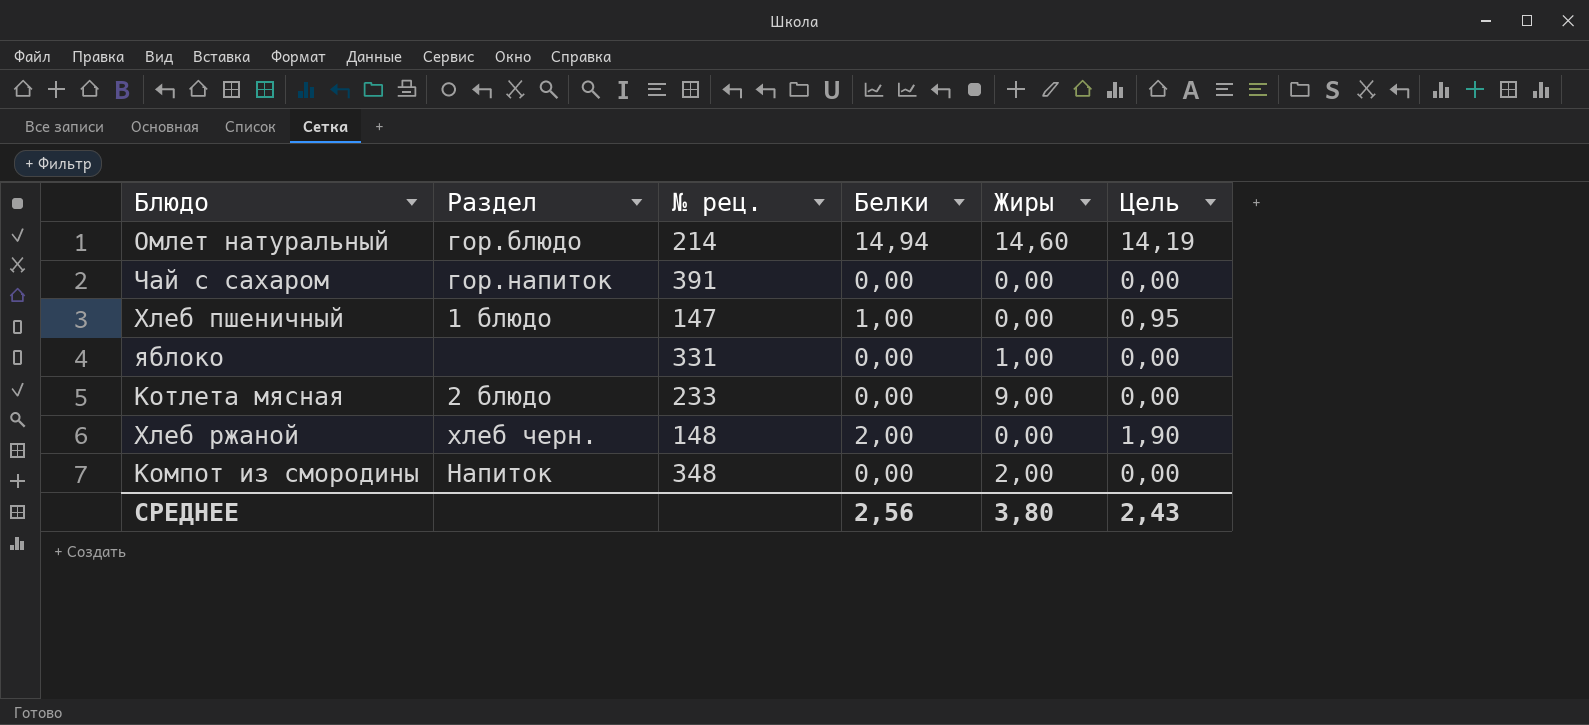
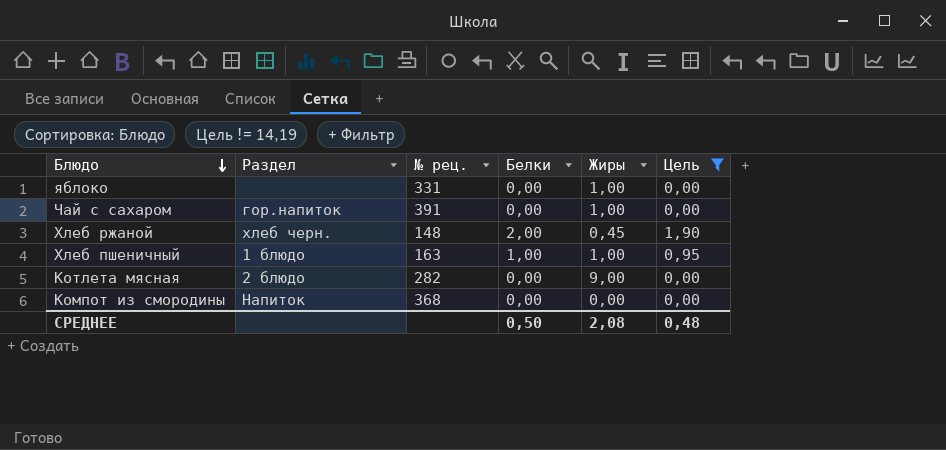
filter: none -> Цель != 14,19
row order: none -> Блюдо descending
Чай с сахаром | Жиры: 0,00 -> 1,00
Хлеб ржаной | Жиры: 0,00 -> 0,45
Хлеб пшеничный | № рец.: 147 -> 163
Хлеб пшеничный | Жиры: 0,00 -> 1,00
Котлета мясная | № рец.: 233 -> 282
Компот из смородины | № рец.: 348 -> 368
Компот из смородины | Жиры: 2,00 -> 0,00
СРЕДНЕЕ | Белки: 2,56 -> 0,50
СРЕДНЕЕ | Жиры: 3,80 -> 2,08
СРЕДНЕЕ | Цель: 2,43 -> 0,48

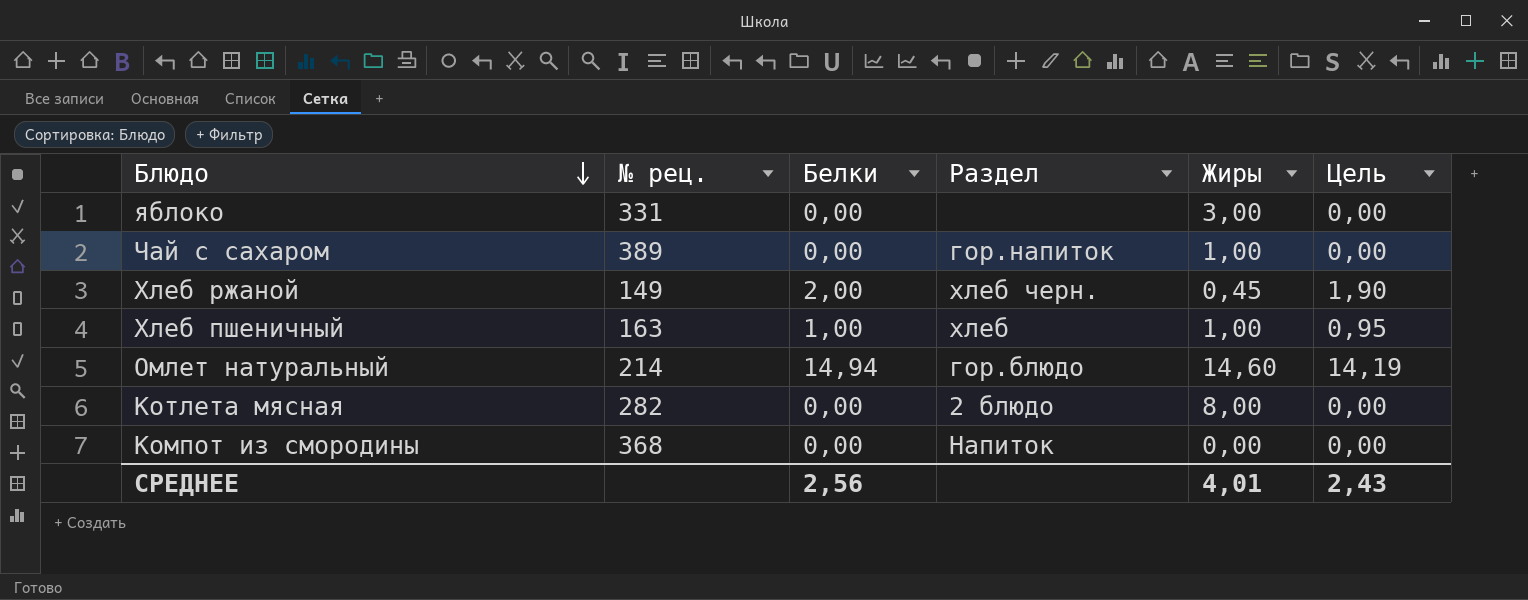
filter: Цель != 14,19 -> none
column Раздел | position: 2 -> 4
яблоко | Жиры: 1,00 -> 3,00
Чай с сахаром | № рец.: 391 -> 389
Хлеб ржаной | № рец.: 148 -> 149
Хлеб пшеничный | Раздел: 1 блюдо -> хлеб
Котлета мясная | Жиры: 9,00 -> 8,00
СРЕДНЕЕ | Белки: 0,50 -> 2,56
СРЕДНЕЕ | Жиры: 2,08 -> 4,01
СРЕДНЕЕ | Цель: 0,48 -> 2,43

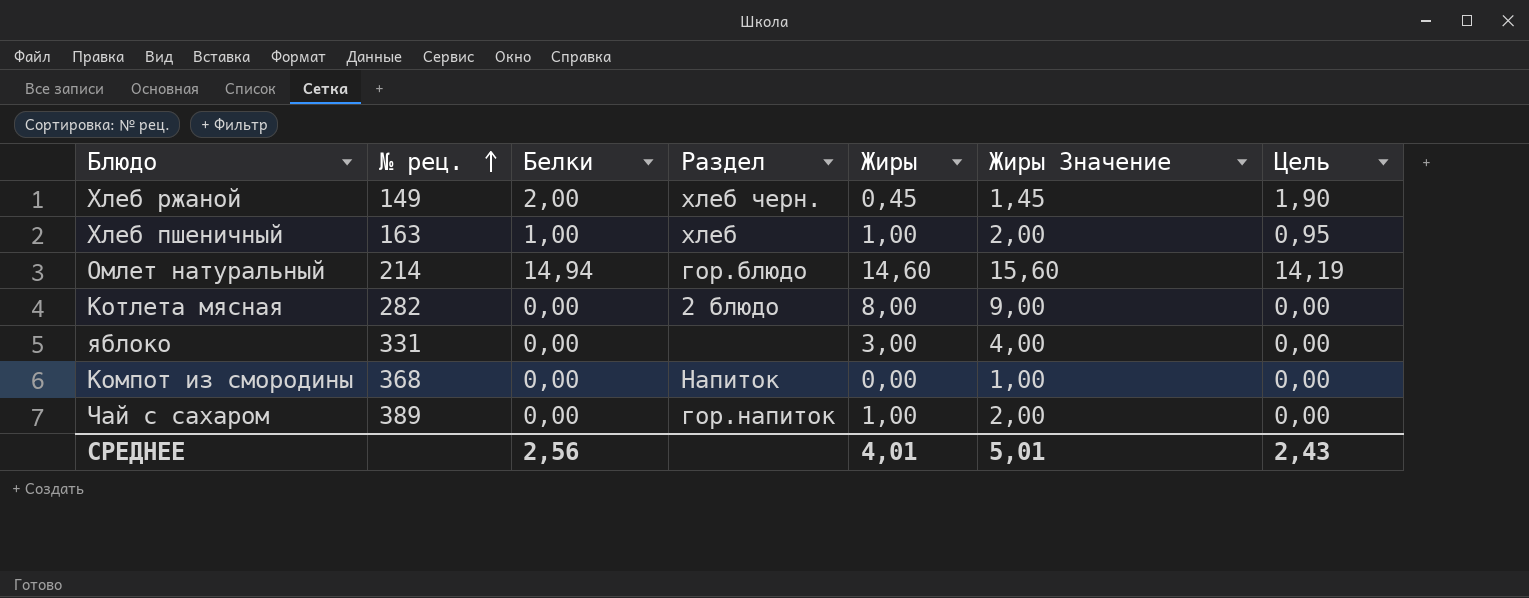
row order: Блюдо descending -> № рец. ascending
column Жиры Значение | formula: none -> [Жиры] + 1

